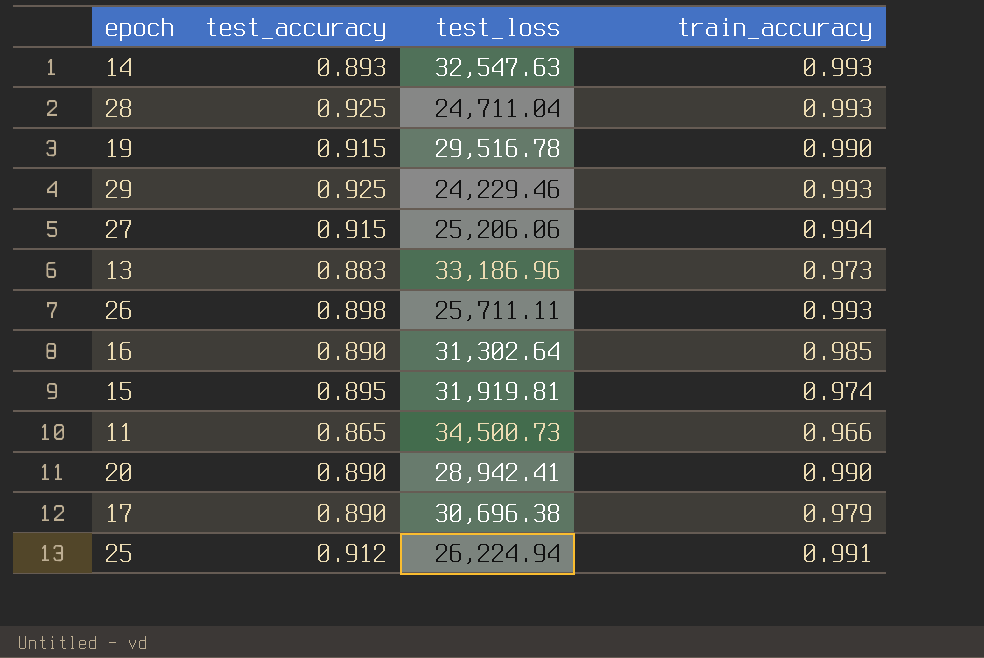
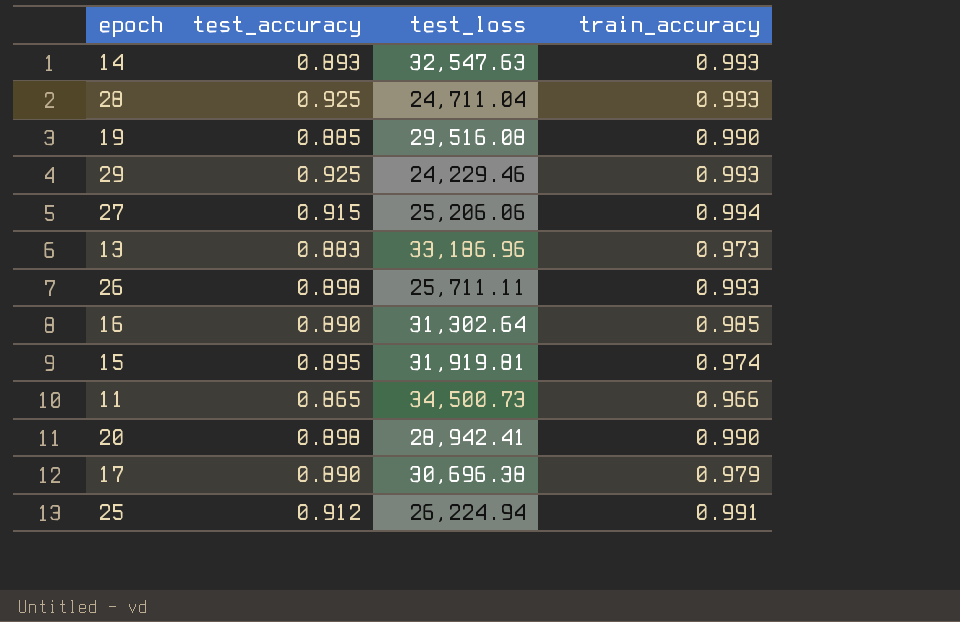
19 | test_accuracy: 0.915 -> 0.885
19 | test_loss: 29,516.78 -> 29,516.08
20 | test_accuracy: 0.890 -> 0.898

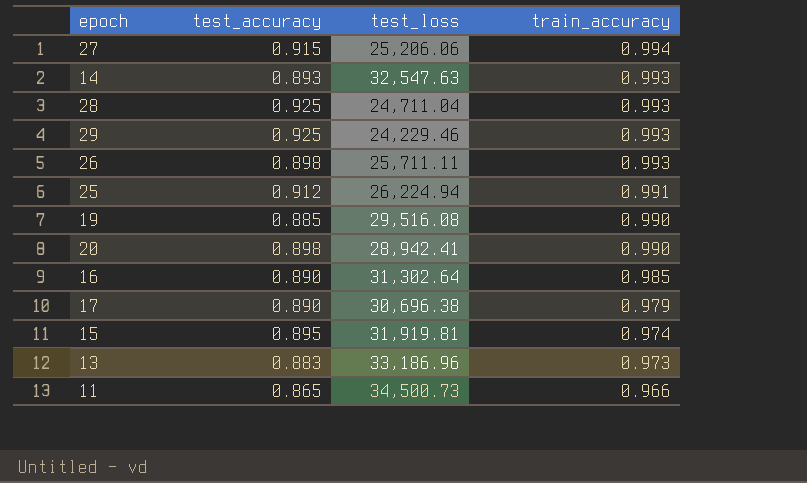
row order: none -> train_accuracy descending

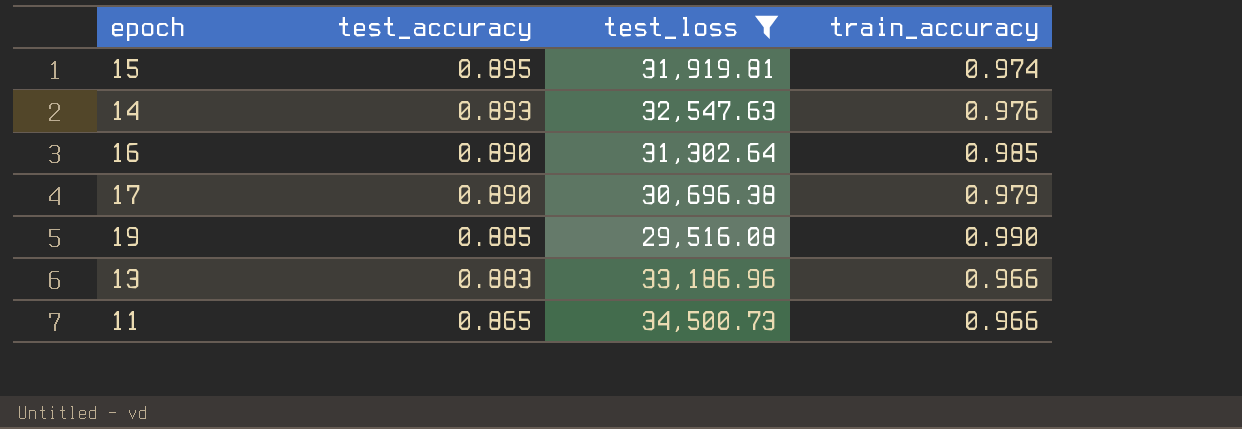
filter: none -> test_loss >= 29,516.08
row order: train_accuracy descending -> test_accuracy descending
14 | train_accuracy: 0.993 -> 0.976
13 | train_accuracy: 0.973 -> 0.966

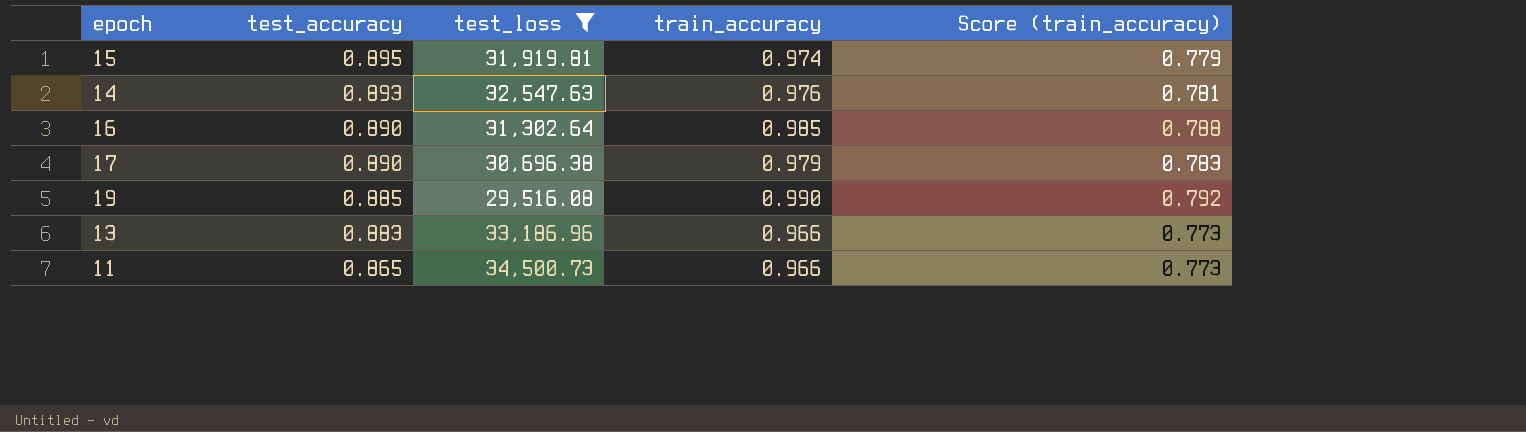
column Score (train_accuracy) | formula: none -> [train_accuracy] * 0.8

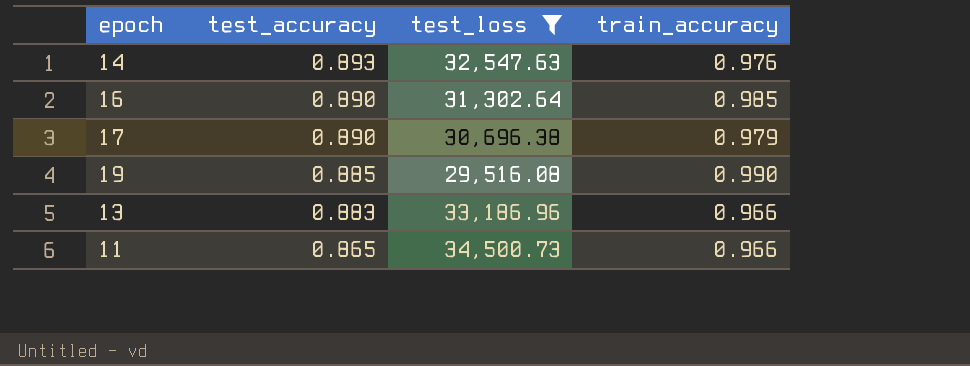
column Score (train_accuracy) | formula: [train_accuracy] * 0.8 -> none
row 15: 0.895 | 31,919.81 | 0.974 | 0.779 -> none

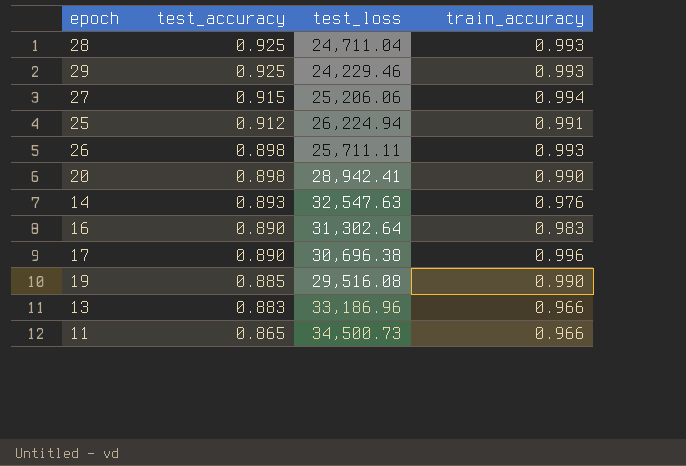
filter: test_loss >= 29,516.08 -> none
16 | train_accuracy: 0.985 -> 0.983
17 | train_accuracy: 0.979 -> 0.996

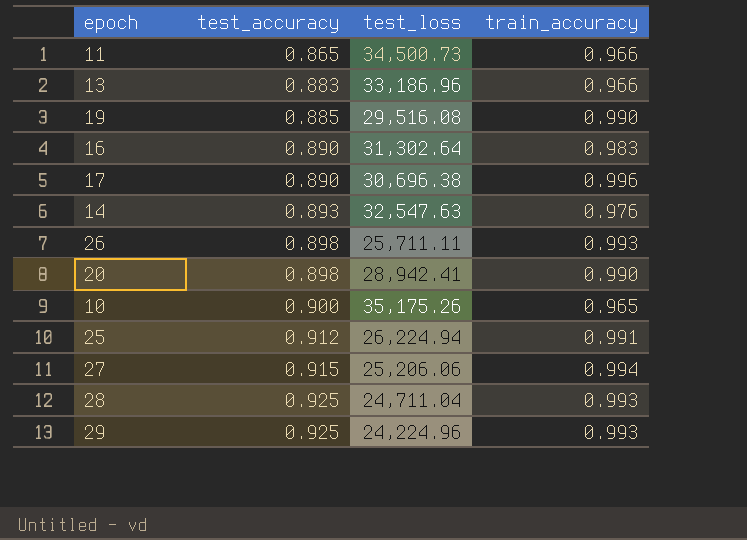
row order: test_accuracy descending -> test_accuracy ascending
row 10: none -> 0.900 | 35,175.26 | 0.965
29 | test_loss: 24,229.46 -> 24,224.96

